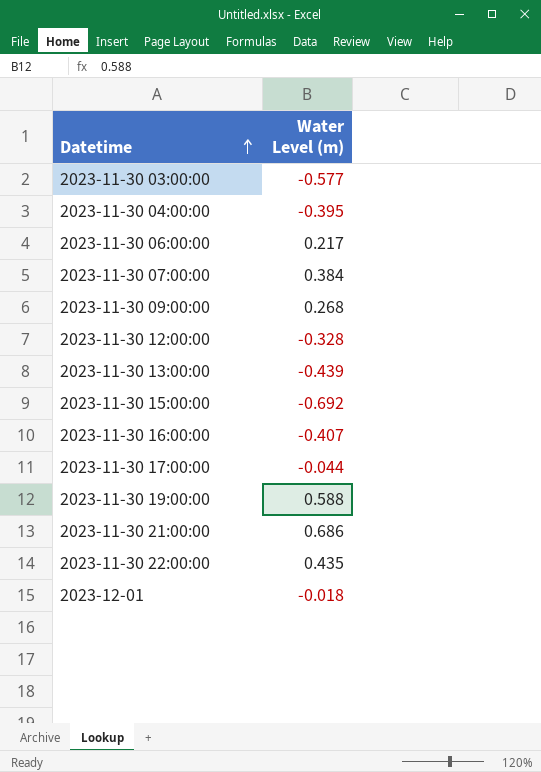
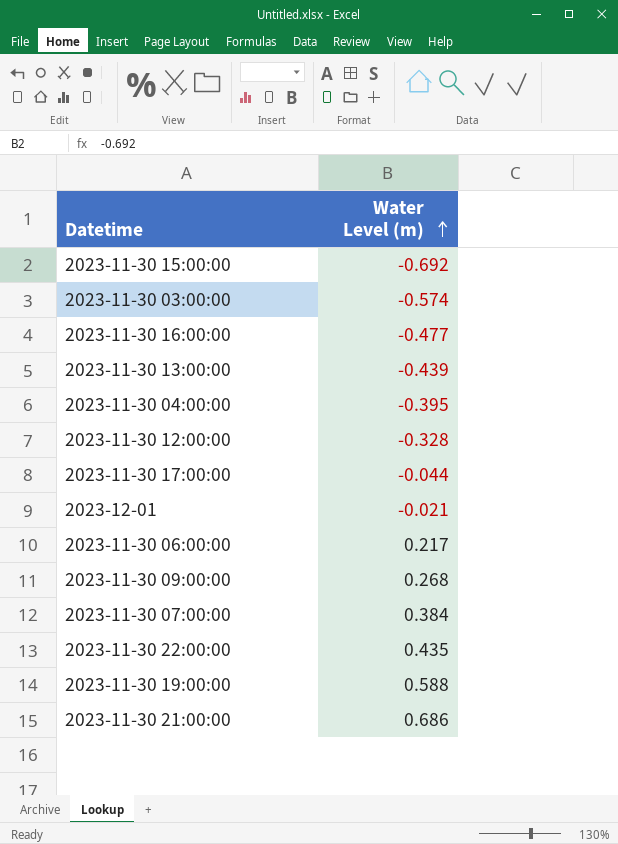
row order: Datetime ascending -> Water Level (m) ascending
2023-11-30 03:00:00 | Water Level (m): -0.577 -> -0.574
2023-11-30 16:00:00 | Water Level (m): -0.407 -> -0.477
2023-12-01 | Water Level (m): -0.018 -> -0.021

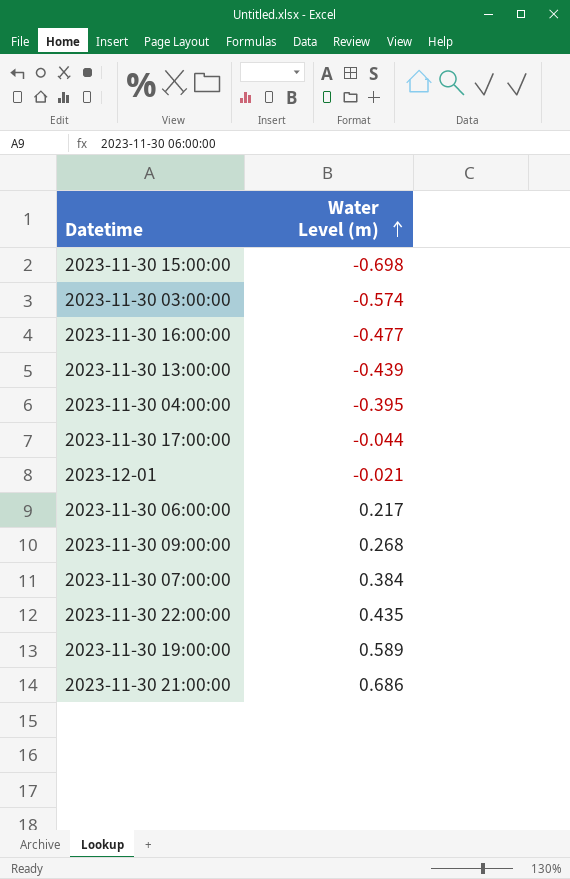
row 2023-11-30 12:00:00: -0.328 -> none
2023-11-30 15:00:00 | Water Level (m): -0.692 -> -0.698
2023-11-30 19:00:00 | Water Level (m): 0.588 -> 0.589

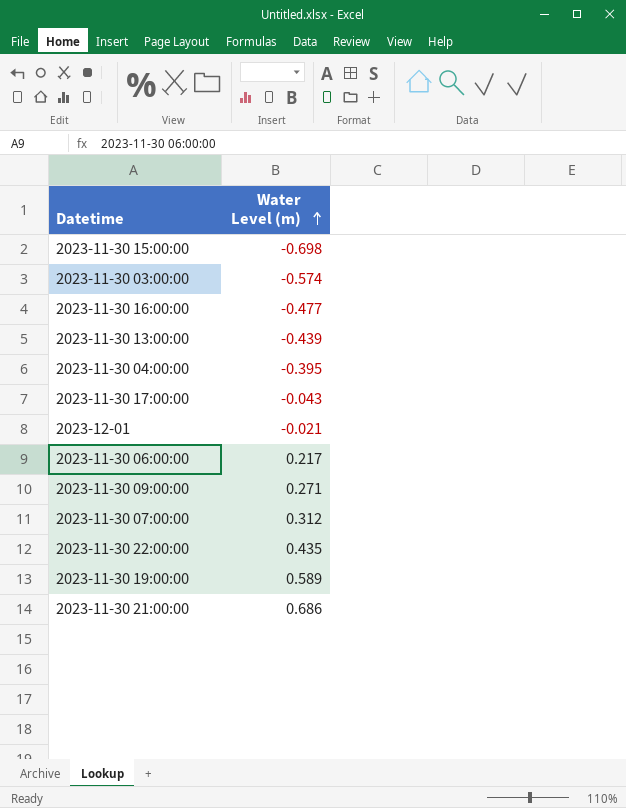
2023-11-30 17:00:00 | Water Level (m): -0.044 -> -0.043
2023-11-30 09:00:00 | Water Level (m): 0.268 -> 0.271
2023-11-30 07:00:00 | Water Level (m): 0.384 -> 0.312

